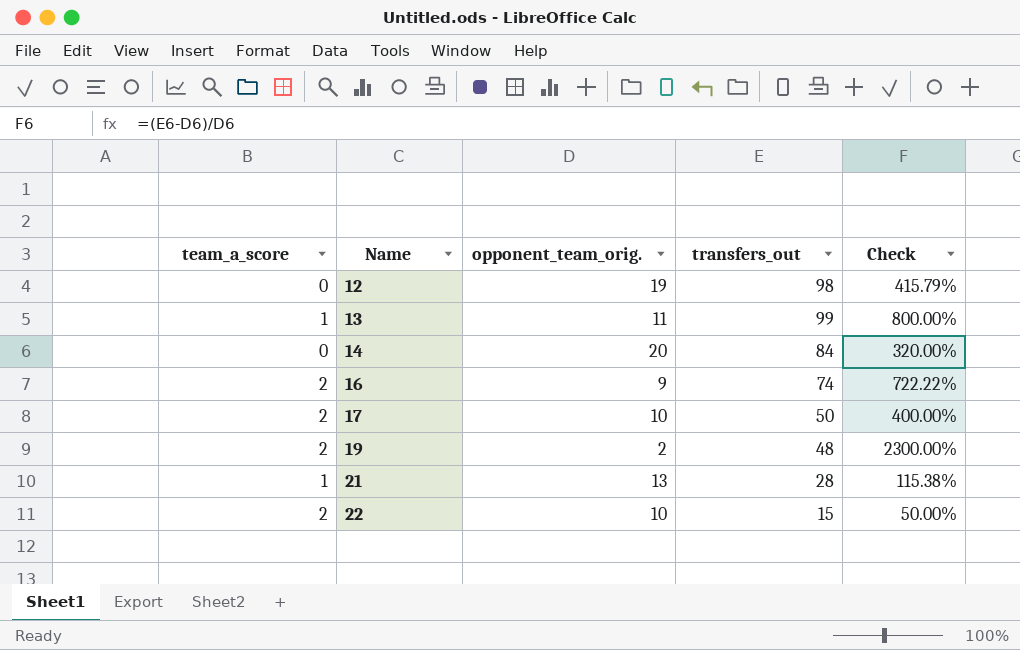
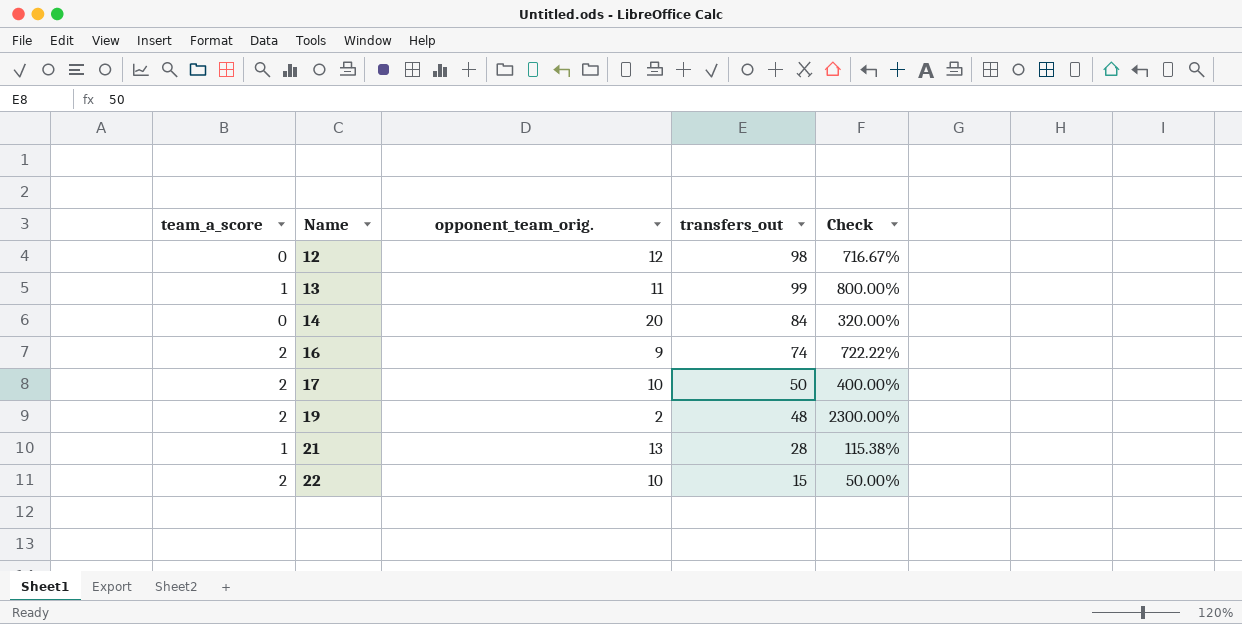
12 | opponent_team_orig.: 19 -> 12
12 | Check: 415.79% -> 716.67%

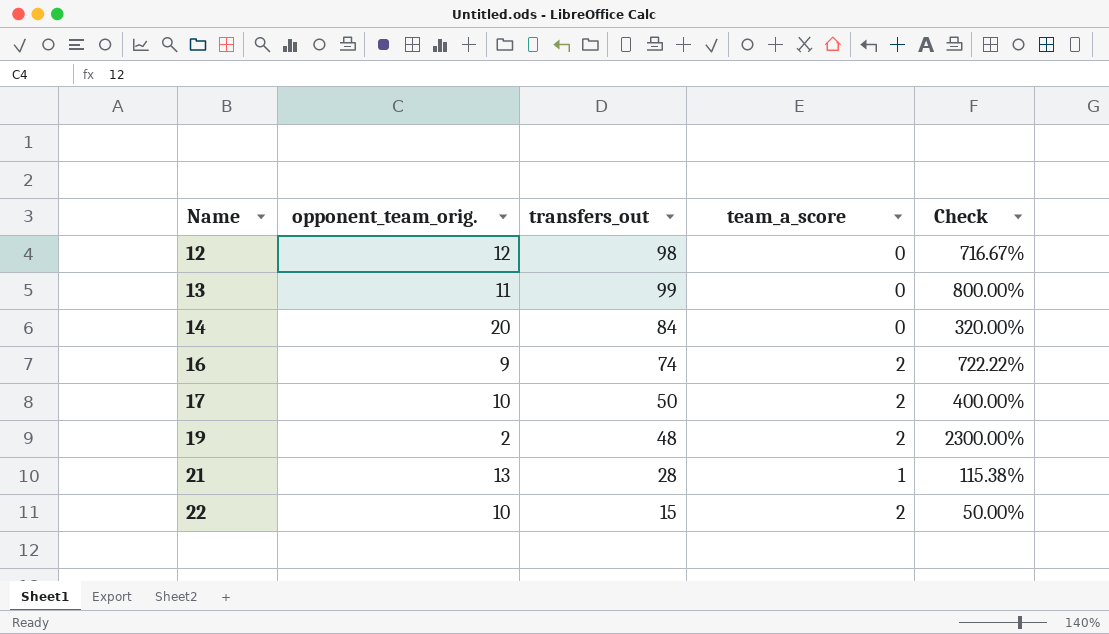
column team_a_score | position: 1 -> 4
13 | team_a_score: 1 -> 0

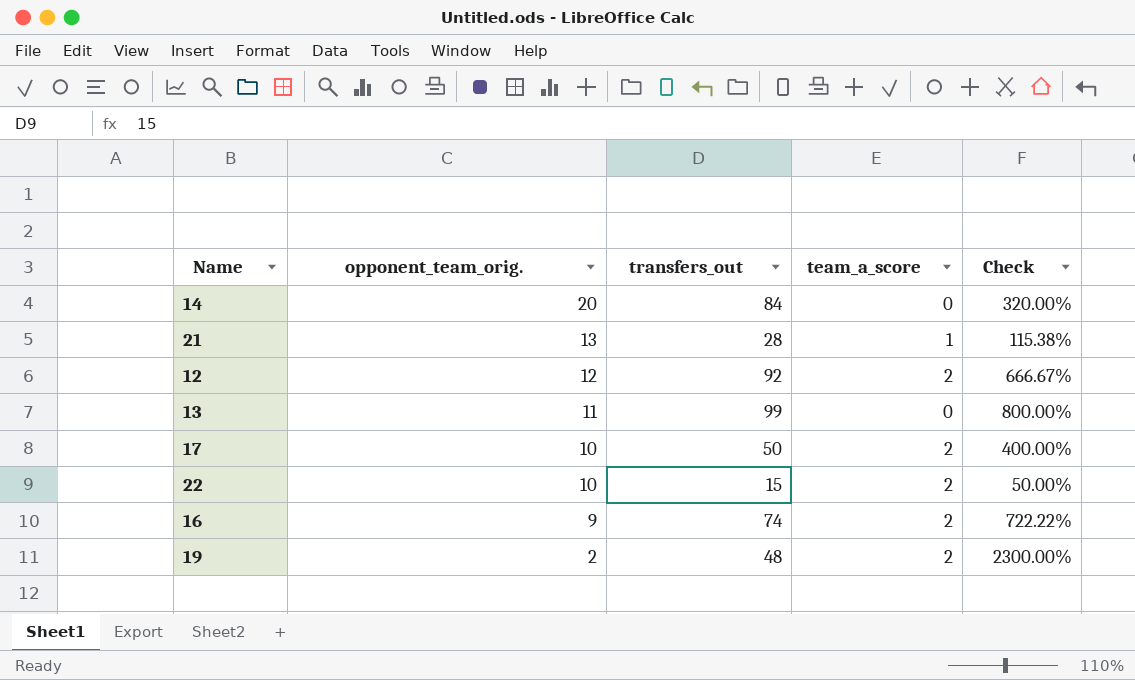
row order: Name ascending -> opponent_team_orig. descending
12 | transfers_out: 98 -> 92
12 | team_a_score: 0 -> 2
12 | Check: 716.67% -> 666.67%

